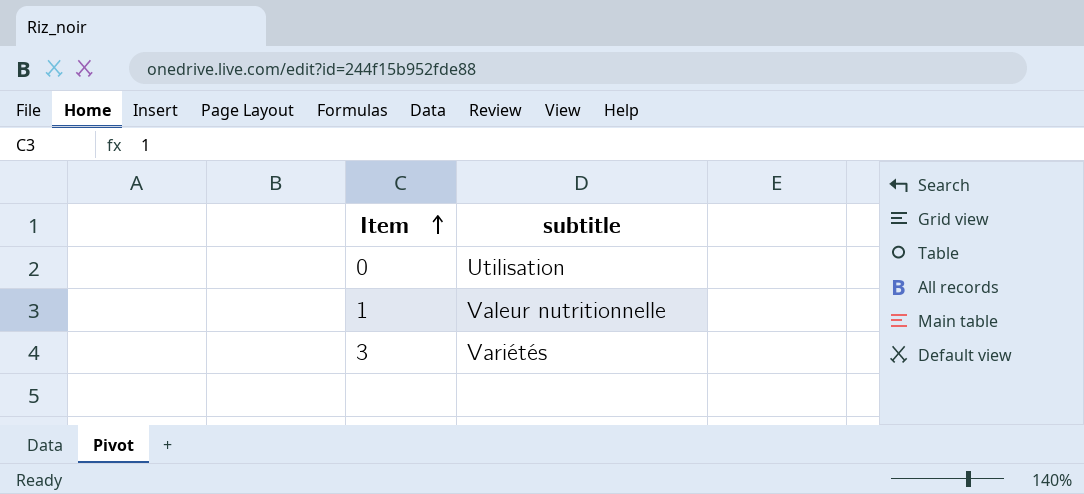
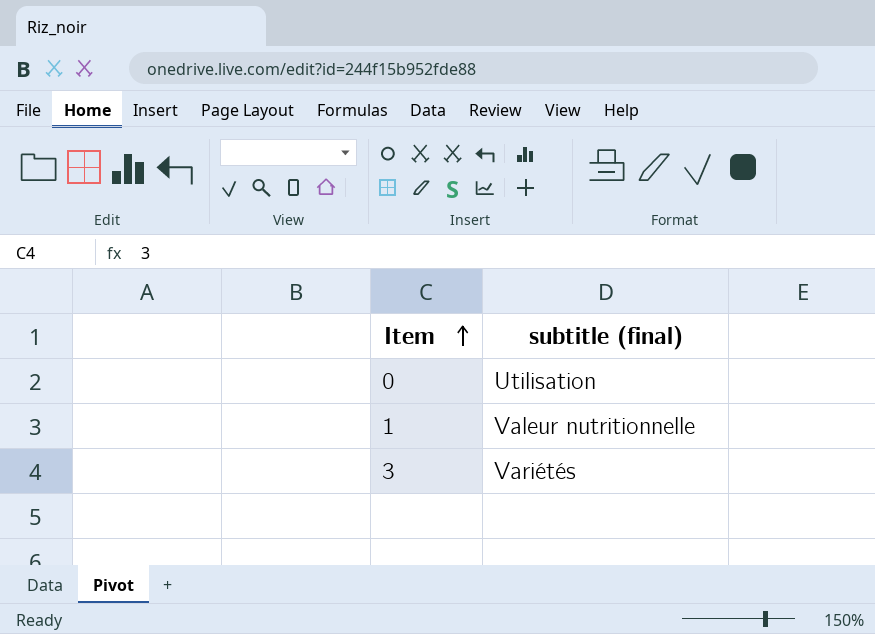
column name: subtitle -> subtitle (final)

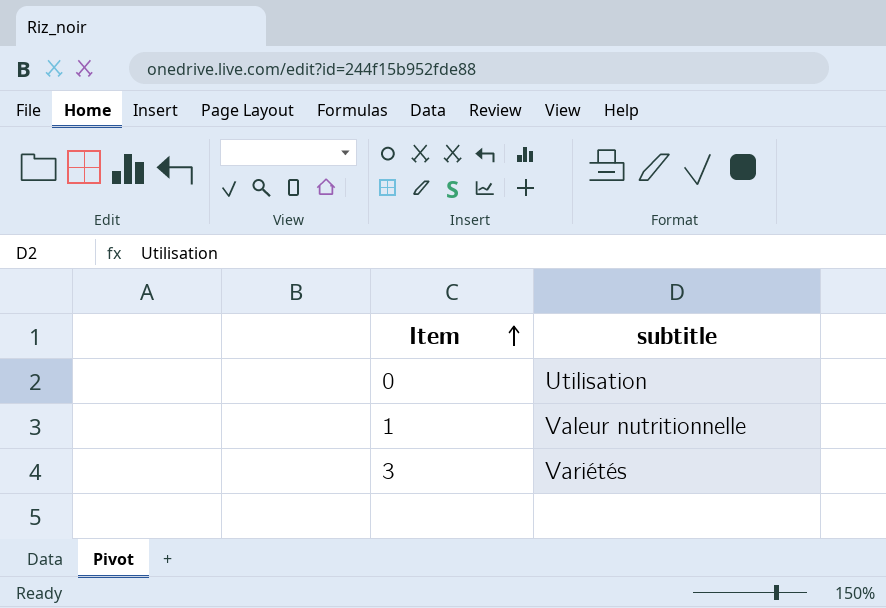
column name: subtitle (final) -> subtitle

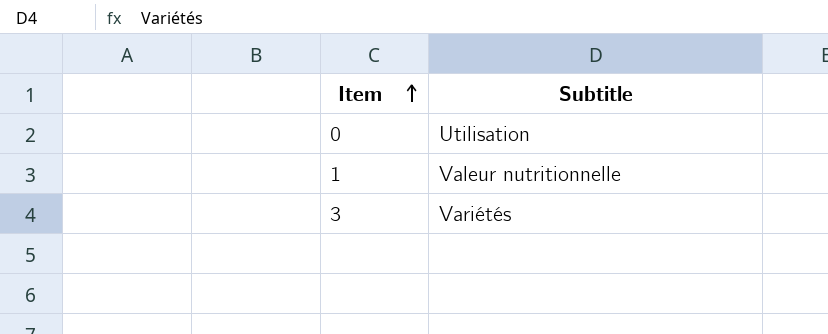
column name: subtitle -> Subtitle

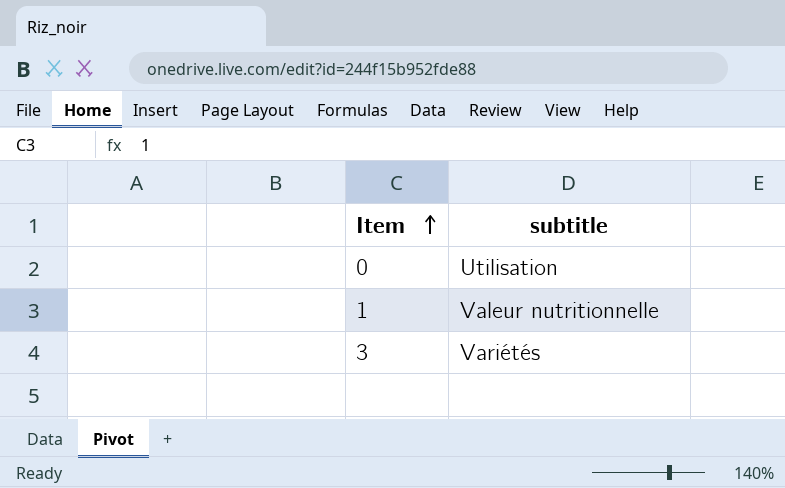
column name: Subtitle -> subtitle

